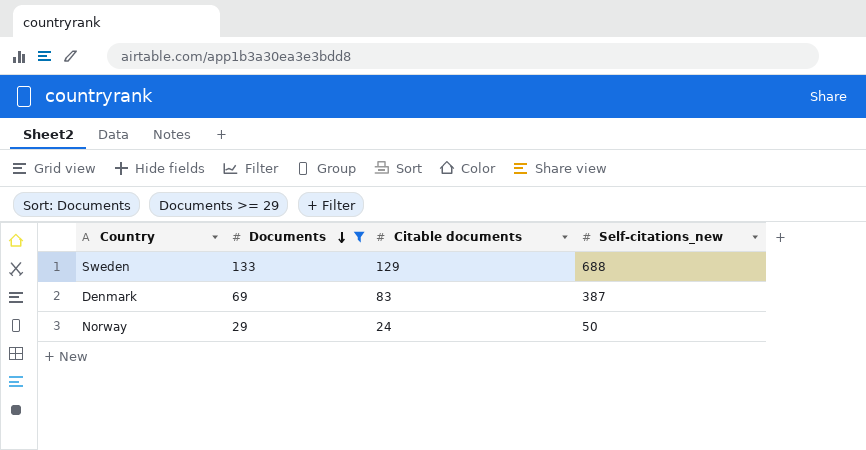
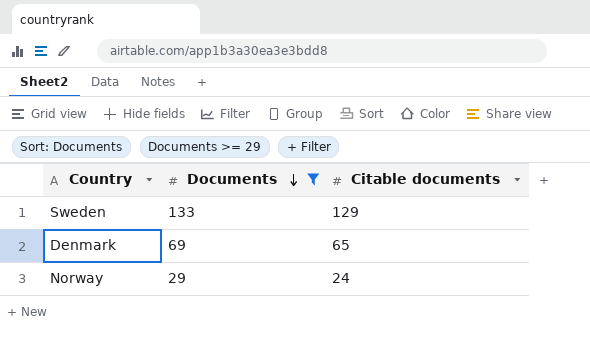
column Self-citations_new | position: 4 -> none
Denmark | Citable documents: 83 -> 65

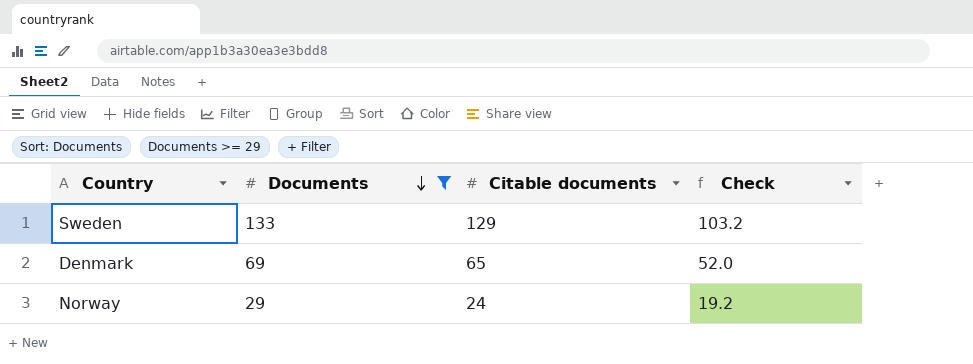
column Check | formula: none -> [Citable documents] * 0.8

